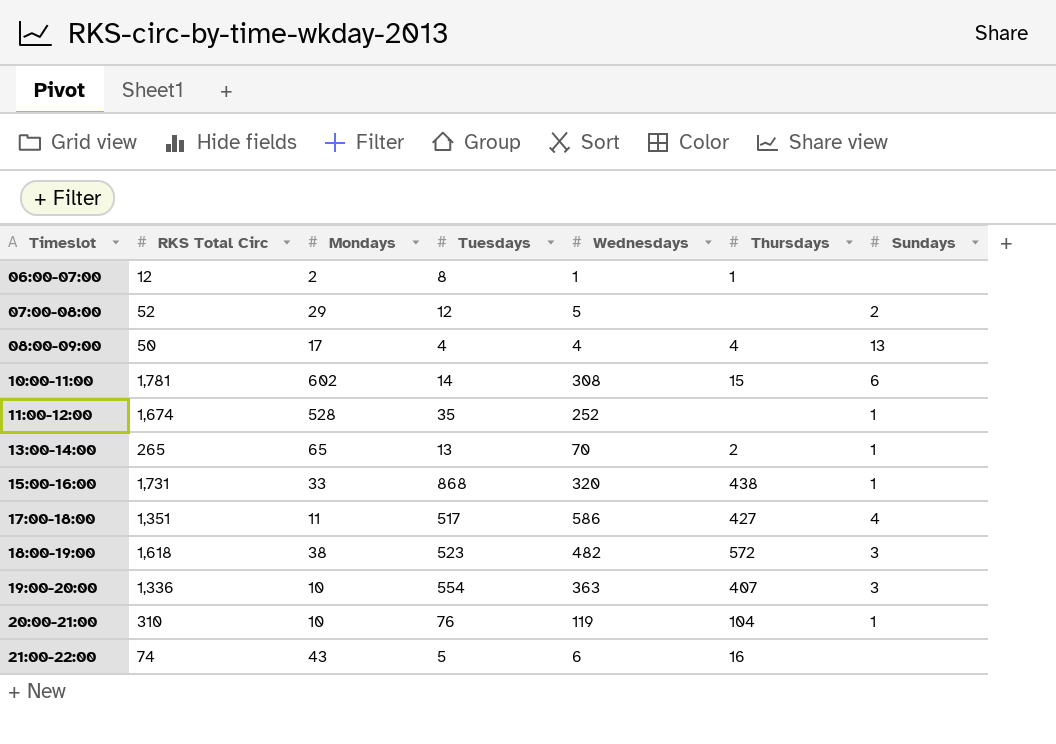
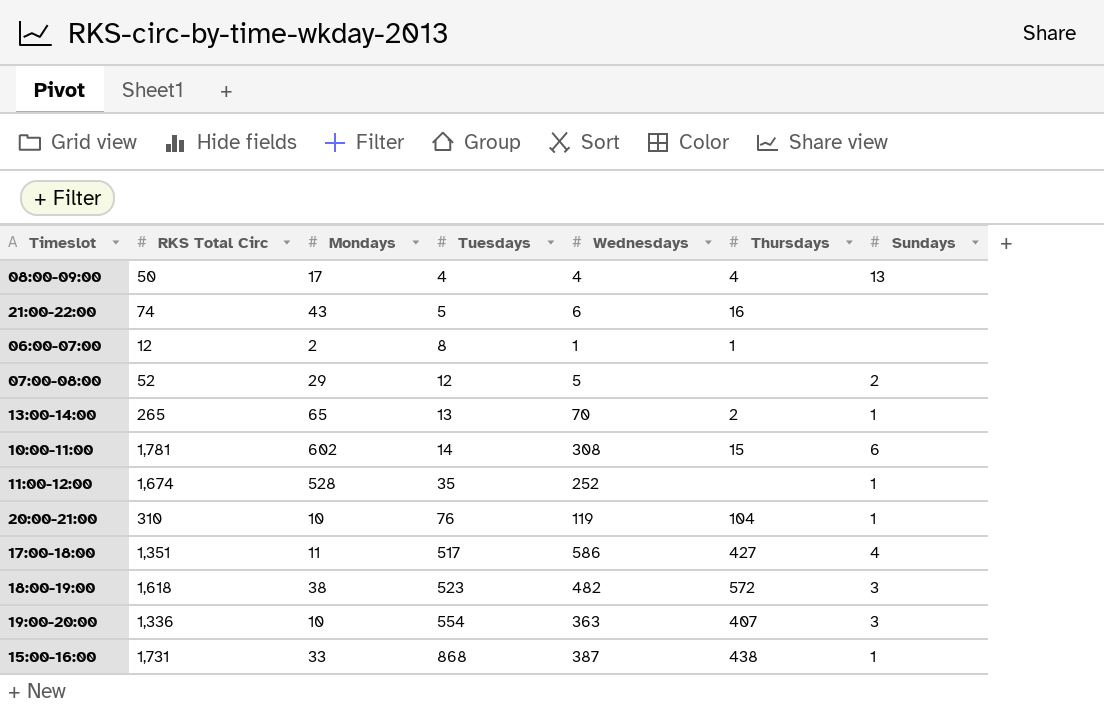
row order: Timeslot ascending -> Tuesdays ascending
15:00-16:00 | Wednesdays: 320 -> 387

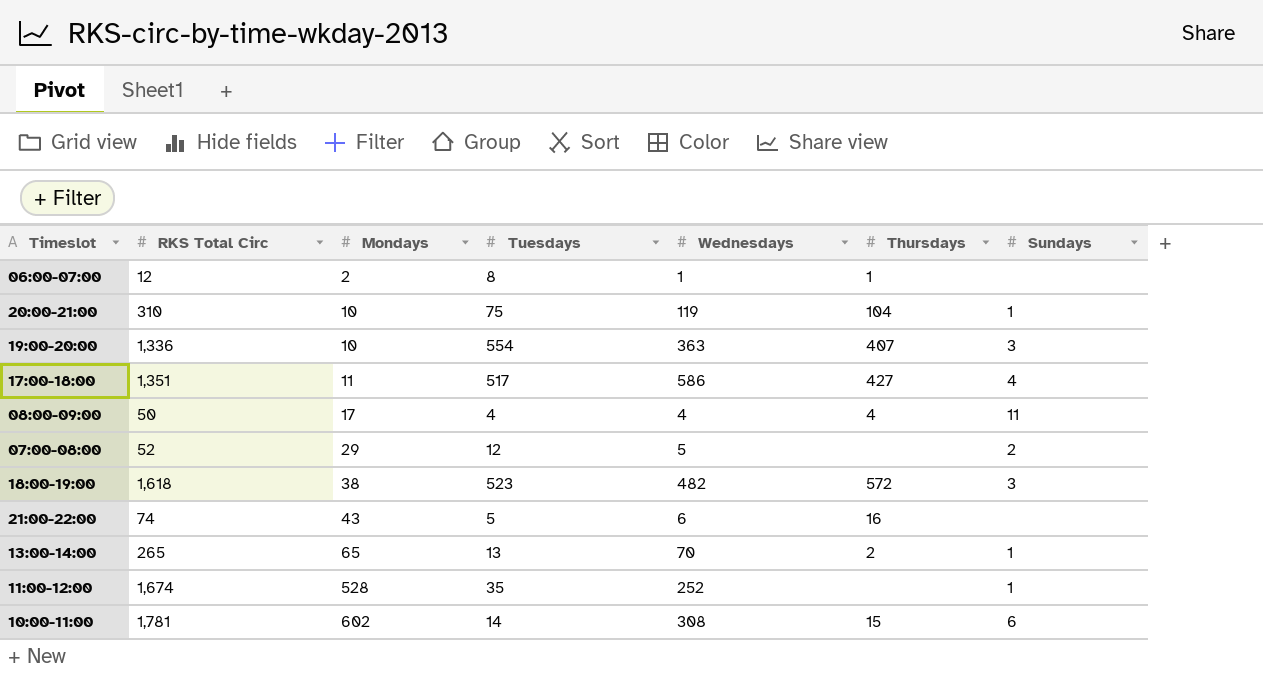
row order: Tuesdays ascending -> Mondays ascending
row 15:00-16:00: 1,731 | 33 | 868 | 387 | 438 | 1 -> none
20:00-21:00 | Tuesdays: 76 -> 75
08:00-09:00 | Sundays: 13 -> 11

